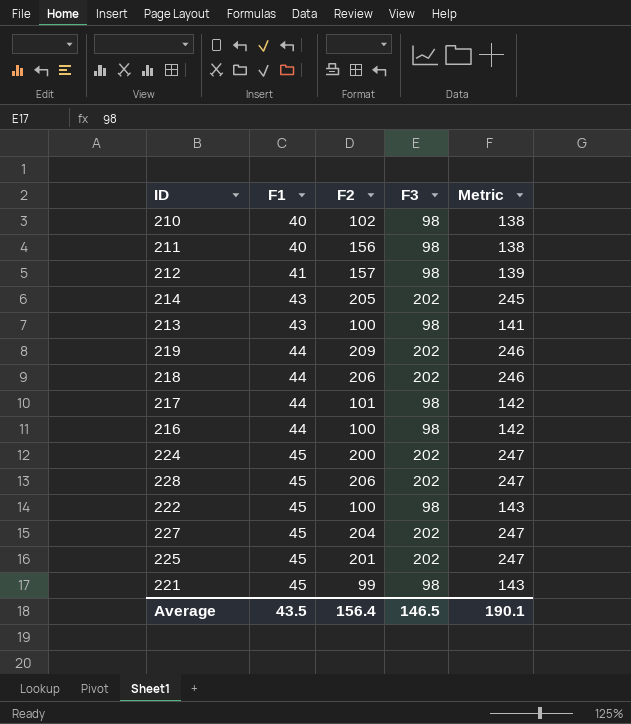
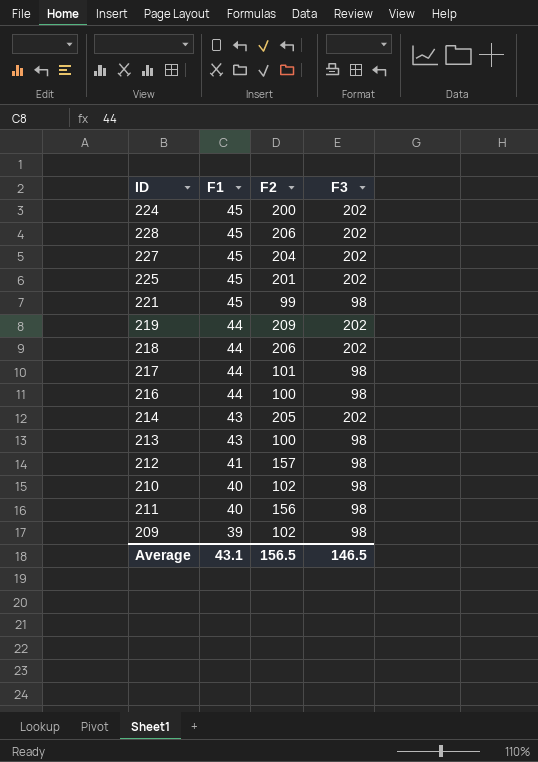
row order: F1 ascending -> F1 descending
column Metric | formula: [F1] + [F3] -> none
row 222: 45 | 100 | 98 | 143 -> none
row 209: none -> 39 | 102 | 98
Average | F1: 43.5 -> 43.1
Average | F2: 156.4 -> 156.5

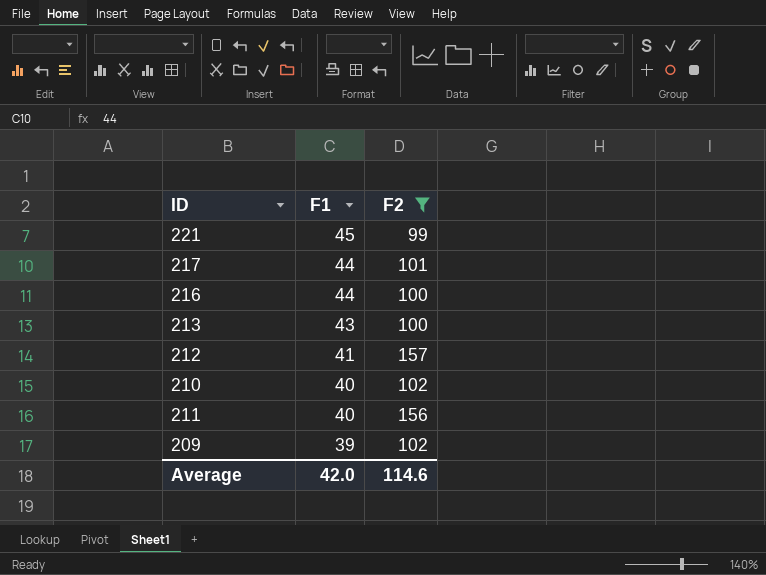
filter: none -> F2 <= 157
column F3 | position: 4 -> none
Average | F1: 43.1 -> 42.0
Average | F2: 156.5 -> 114.6

